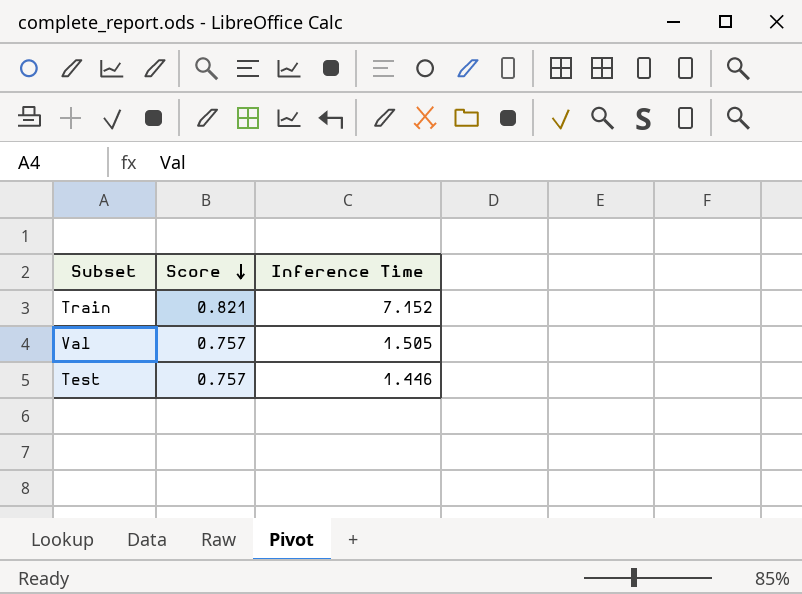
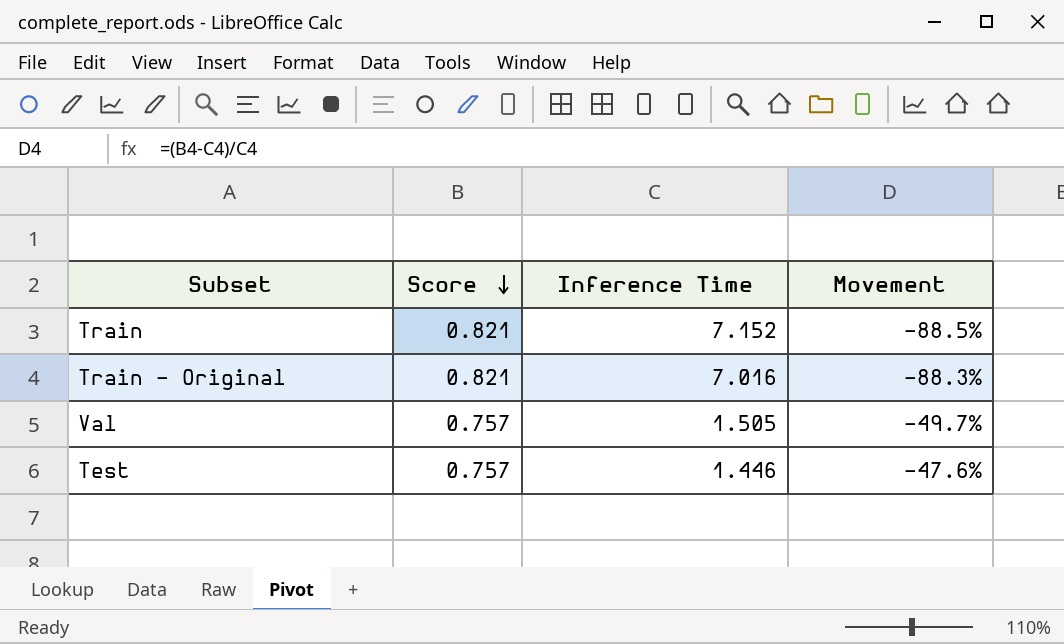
column Movement | formula: none -> ([Score] - [Inference Time]) / [Inference Time]
row Train - Original: none -> 0.821 | 7.016 | -88.3%

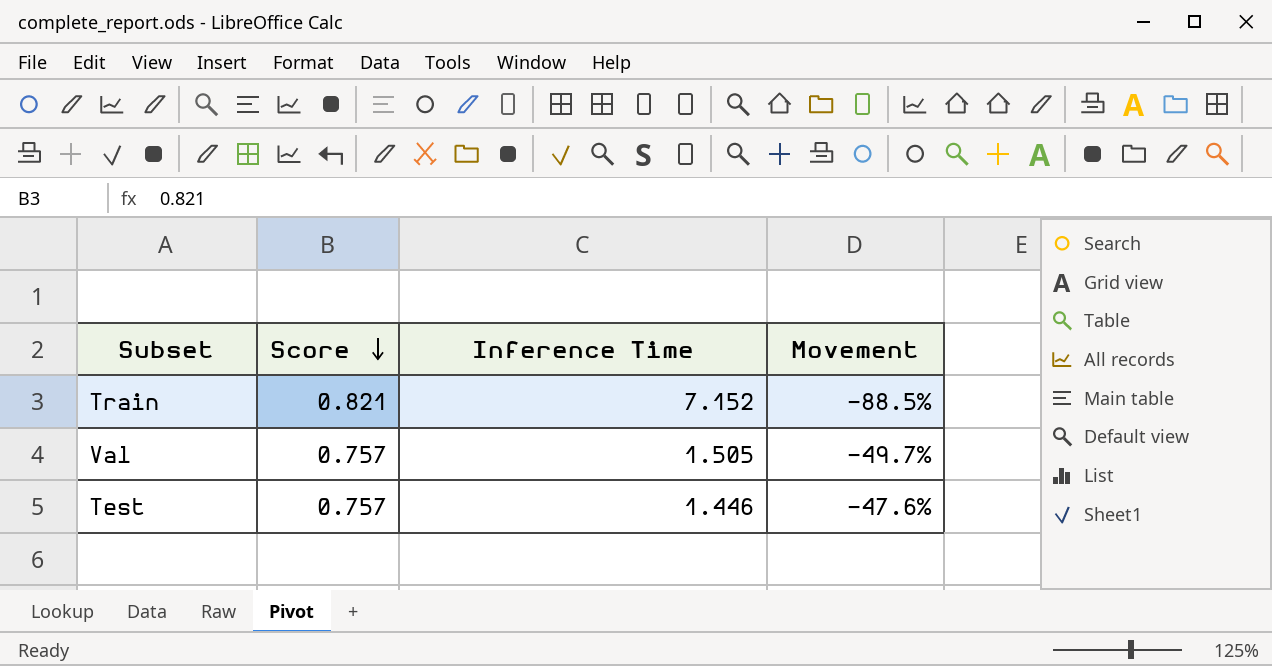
row Train - Original: 0.821 | 7.016 | -88.3% -> none

